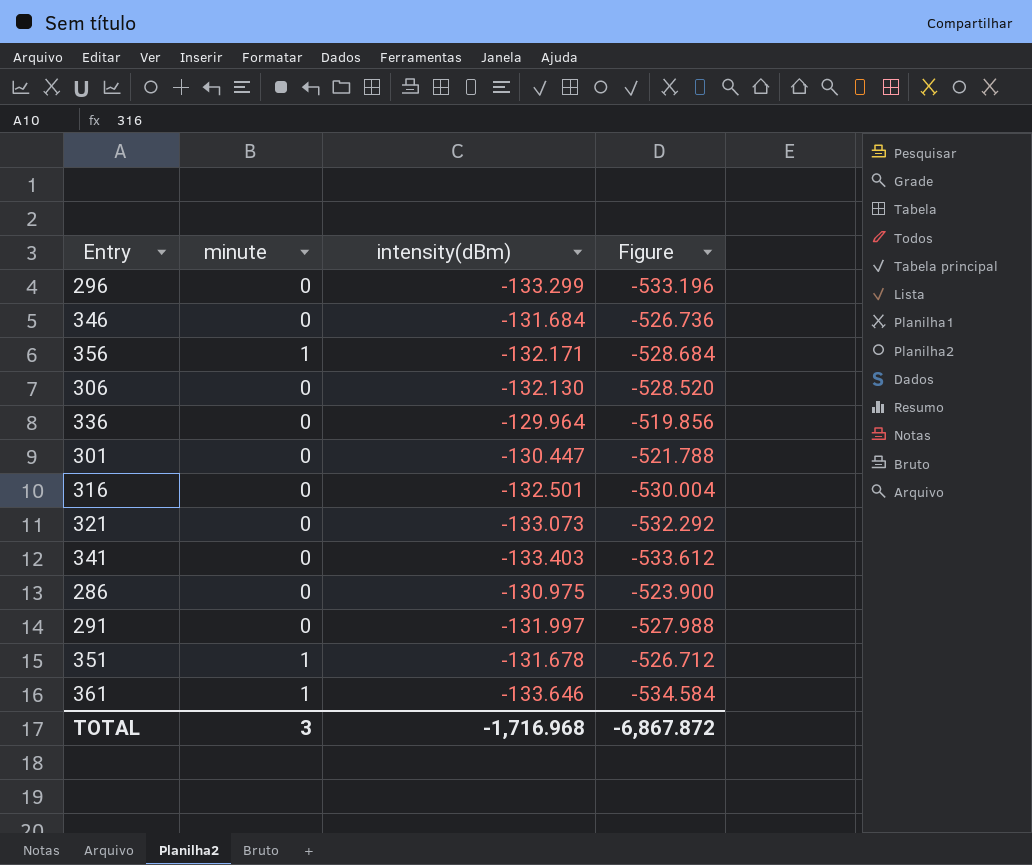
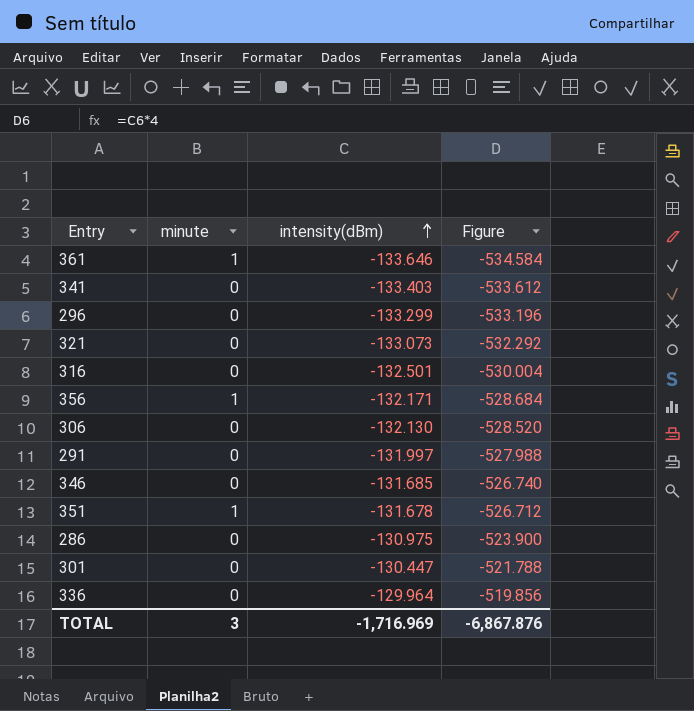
row order: none -> intensity(dBm) ascending
346 | intensity(dBm): -131.684 -> -131.685
346 | Figure: -526.736 -> -526.740
TOTAL | intensity(dBm): -1,716.968 -> -1,716.969
TOTAL | Figure: -6,867.872 -> -6,867.876

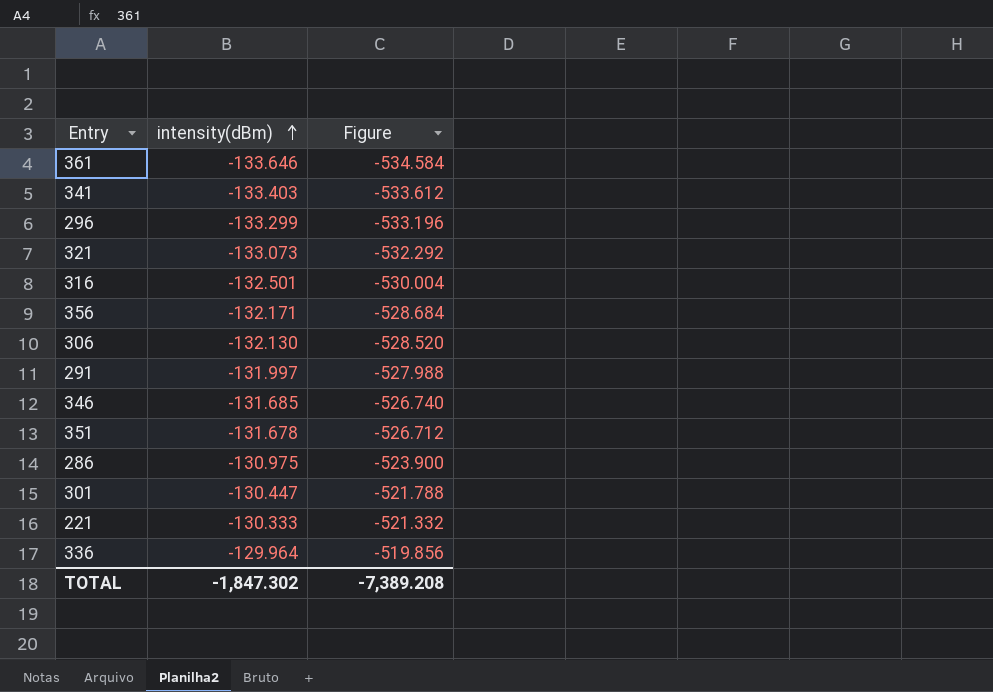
column minute | position: 2 -> none
row 221: none -> -130.333 | -521.332
TOTAL | intensity(dBm): -1,716.969 -> -1,847.302
TOTAL | Figure: -6,867.876 -> -7,389.208

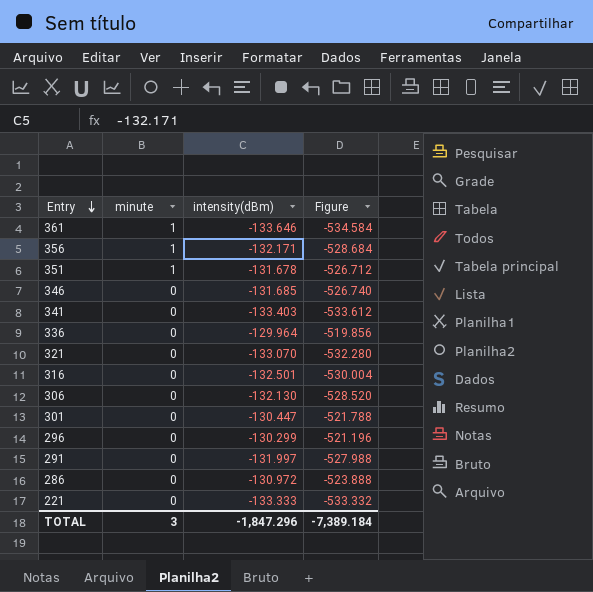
row order: intensity(dBm) ascending -> Entry descending
column minute | position: none -> 2
321 | intensity(dBm): -133.073 -> -133.070
321 | Figure: -532.292 -> -532.280
296 | intensity(dBm): -133.299 -> -130.299
296 | Figure: -533.196 -> -521.196
286 | intensity(dBm): -130.975 -> -130.972
286 | Figure: -523.900 -> -523.888
221 | intensity(dBm): -130.333 -> -133.333
221 | Figure: -521.332 -> -533.332
TOTAL | intensity(dBm): -1,847.302 -> -1,847.296
TOTAL | Figure: -7,389.208 -> -7,389.184

